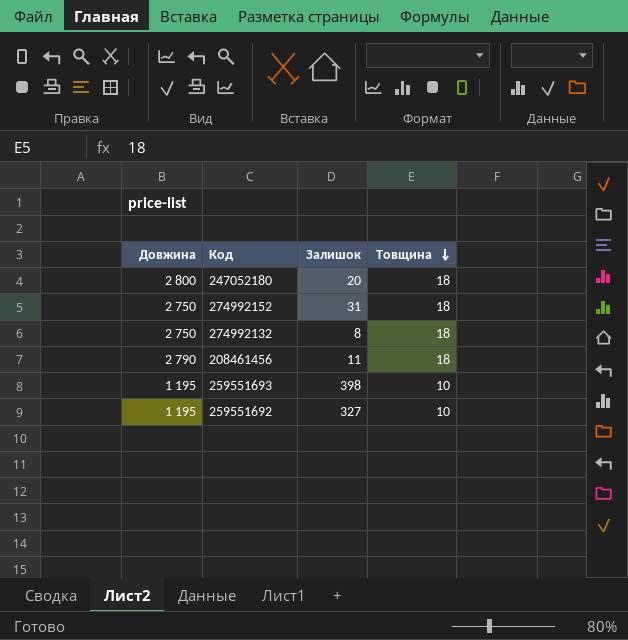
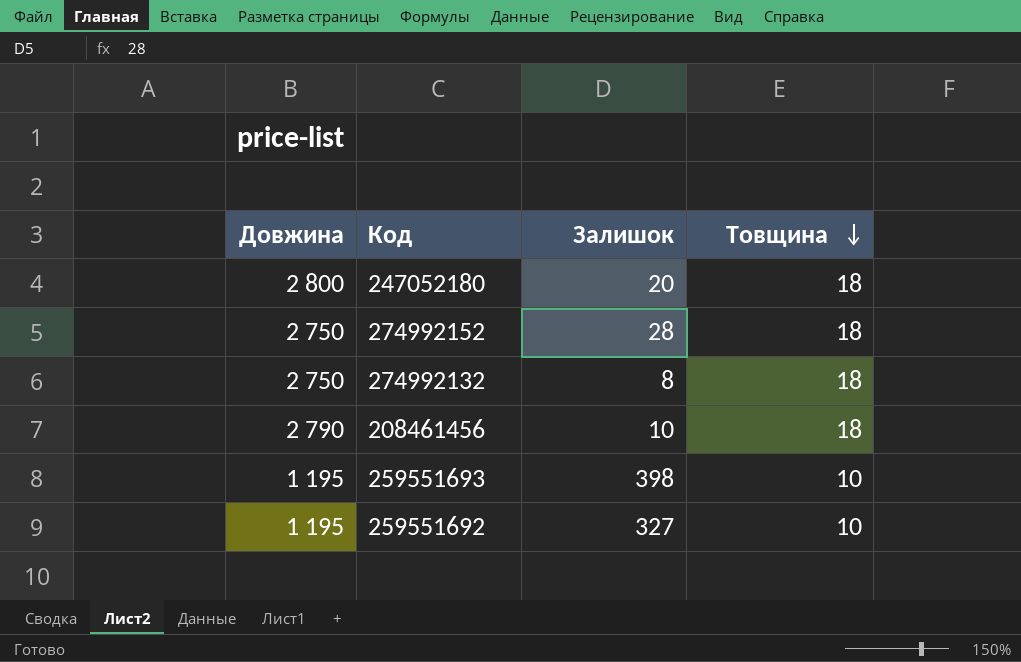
274992152 | Залишок: 31 -> 28
208461456 | Залишок: 11 -> 10

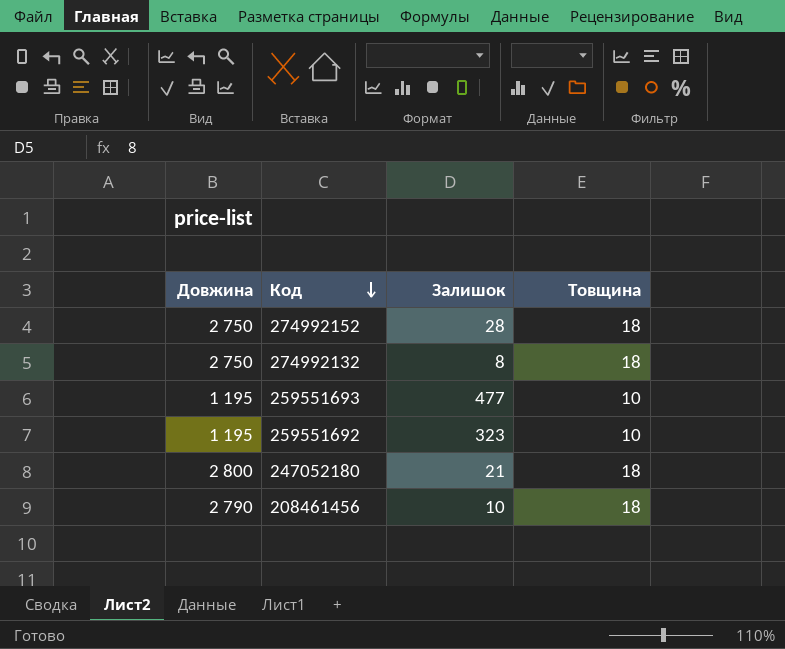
row order: Товщина descending -> Код descending
259551693 | Залишок: 398 -> 477
259551692 | Залишок: 327 -> 323
247052180 | Залишок: 20 -> 21

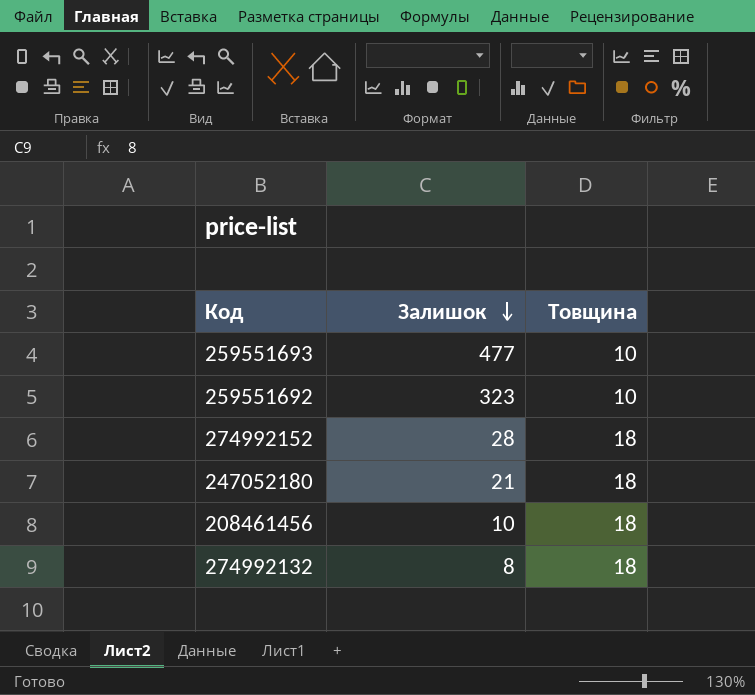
row order: Код descending -> Залишок descending
column Довжина | position: 1 -> none

